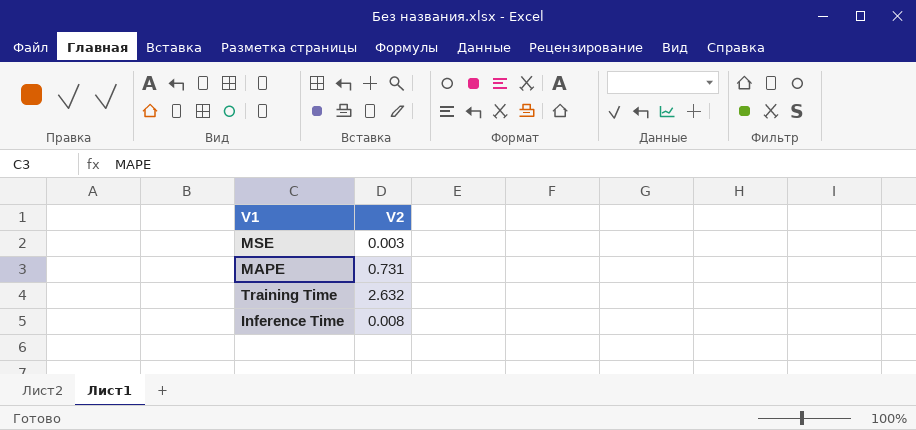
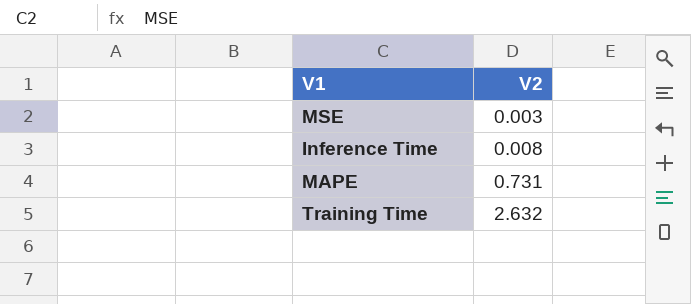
row order: none -> V2 ascending

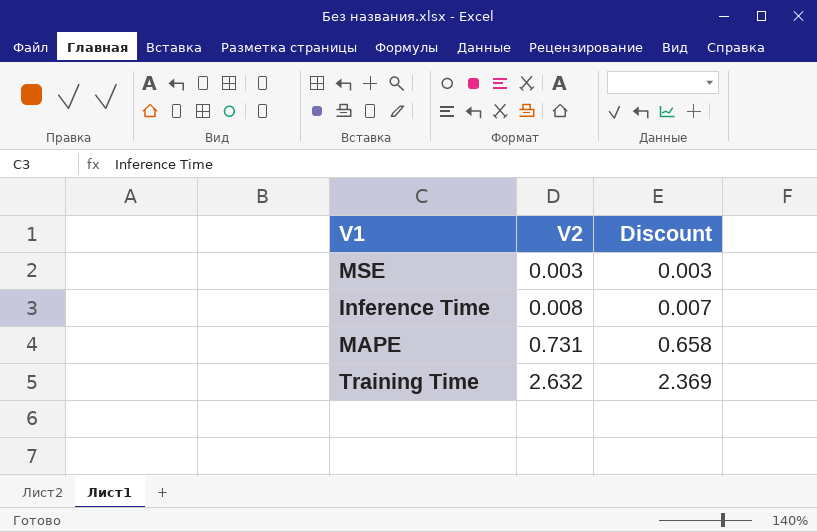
column Discount | formula: none -> [V2] * 0.9

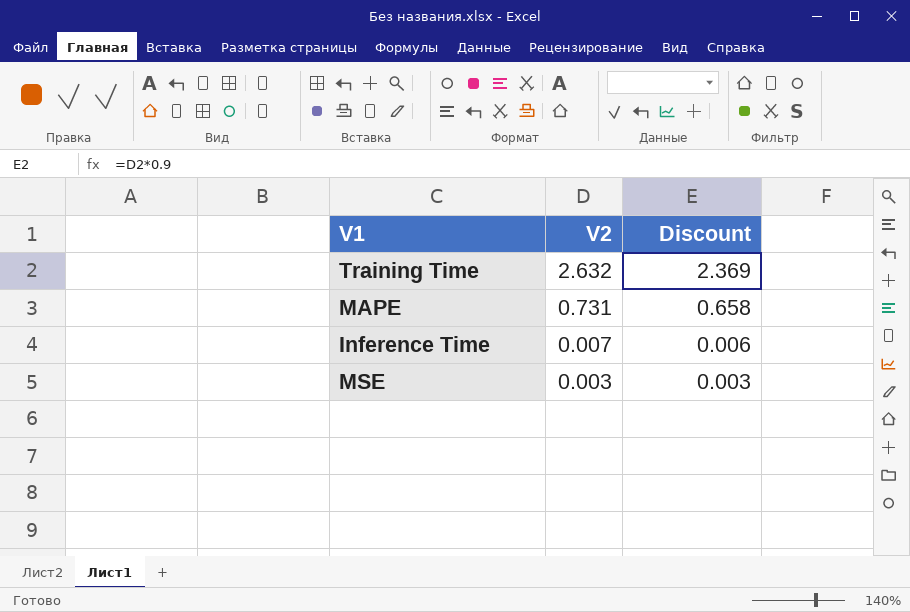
row order: V2 ascending -> V2 descending
Inference Time | V2: 0.008 -> 0.007
Inference Time | Discount: 0.007 -> 0.006

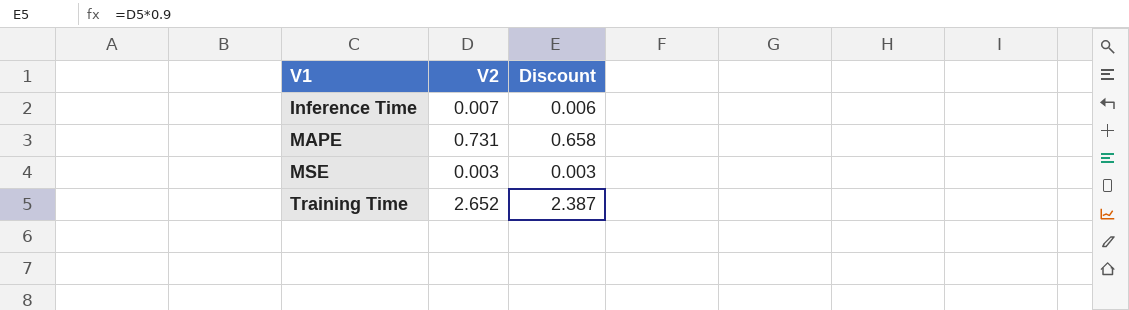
row order: V2 descending -> V1 ascending
Training Time | V2: 2.632 -> 2.652
Training Time | Discount: 2.369 -> 2.387

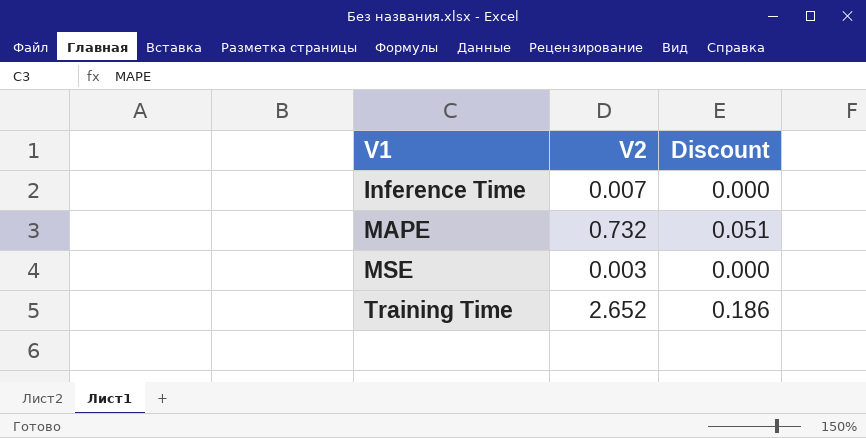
column Discount | formula: [V2] * 0.9 -> [V2] * 0.07
MAPE | V2: 0.731 -> 0.732

